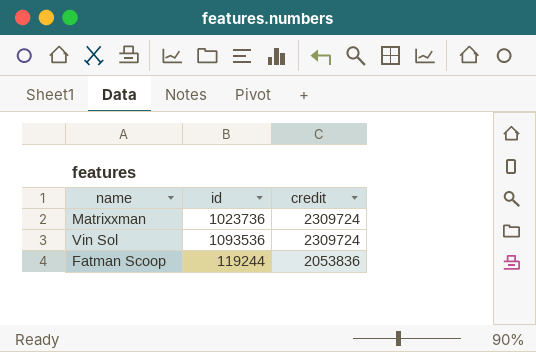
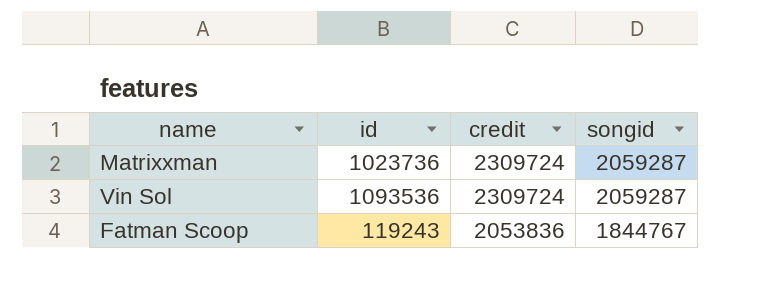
column songid | position: none -> 4
Fatman Scoop | id: 119244 -> 119243

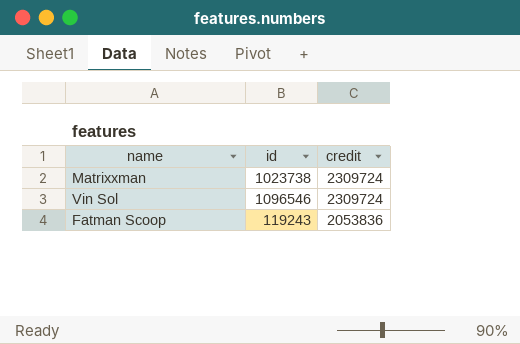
column songid | position: 4 -> none
Matrixxman | id: 1023736 -> 1023738
Vin Sol | id: 1093536 -> 1096546

